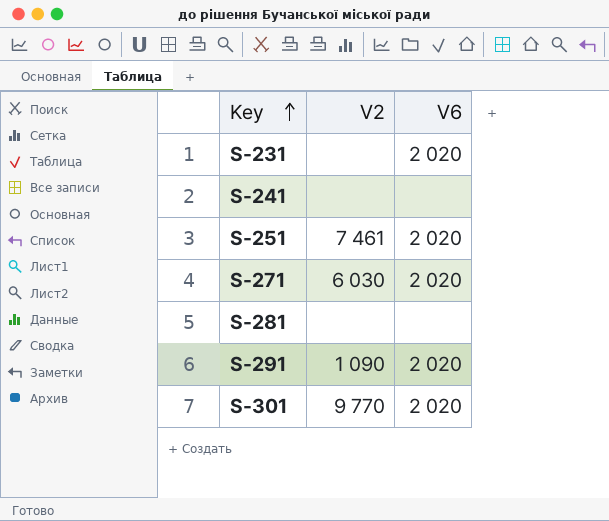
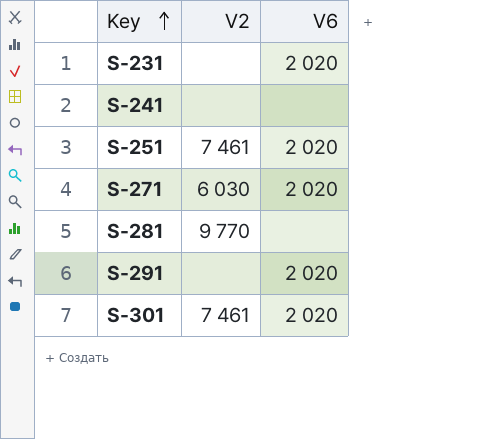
S-281 | V2: none -> 9 770
S-291 | V2: 1 090 -> none
S-301 | V2: 9 770 -> 7 461

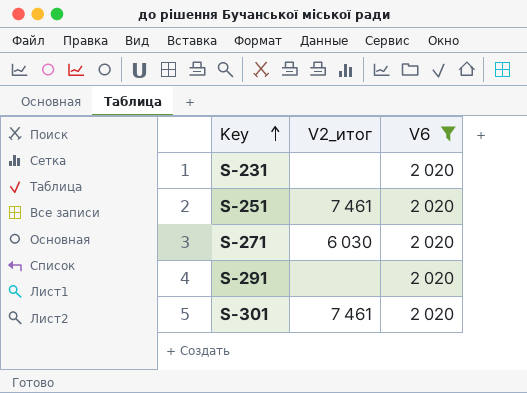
filter: none -> V6 = 2 020
column name: V2 -> V2_итог

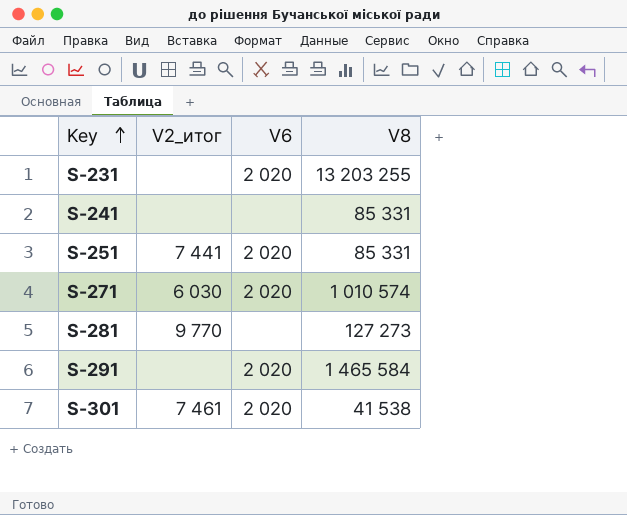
filter: V6 = 2 020 -> none
column V8 | position: none -> 4
S-251 | V2_итог: 7 461 -> 7 441

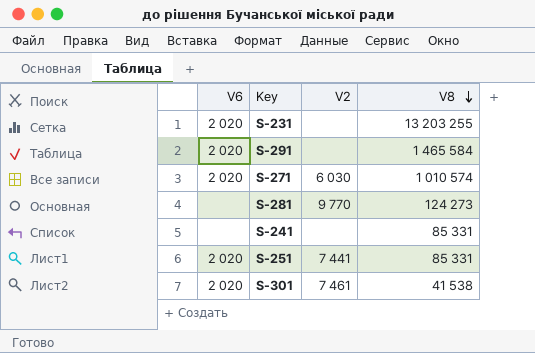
row order: Key ascending -> V8 descending
column V6 | position: 3 -> 1
column name: V2_итог -> V2
S-281 | V8: 127 273 -> 124 273

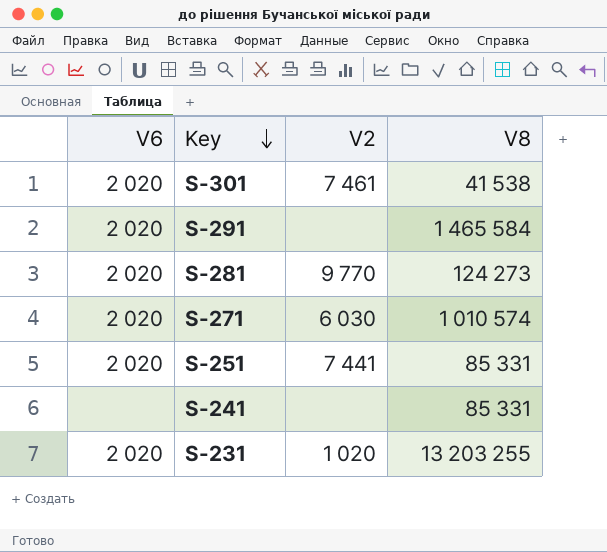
row order: V8 descending -> Key descending
S-281 | V6: none -> 2 020
S-231 | V2: none -> 1 020

